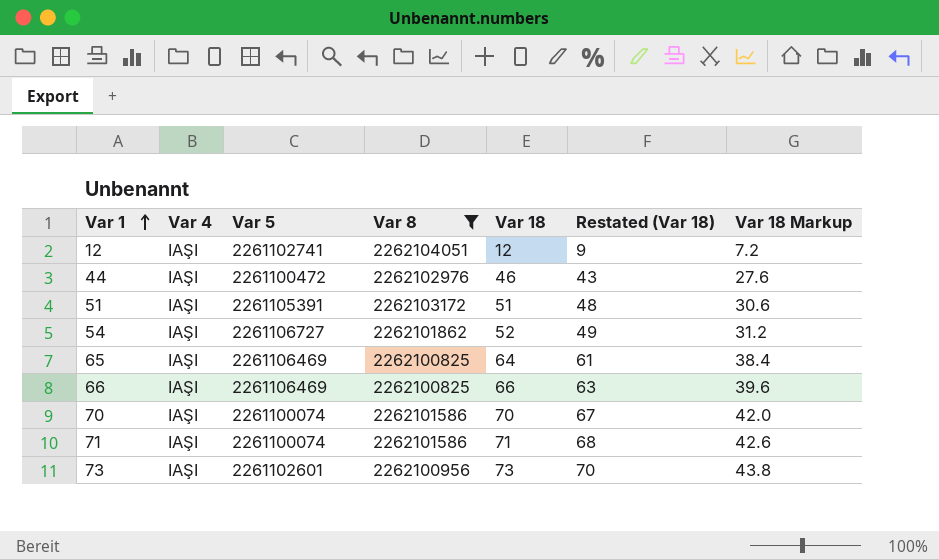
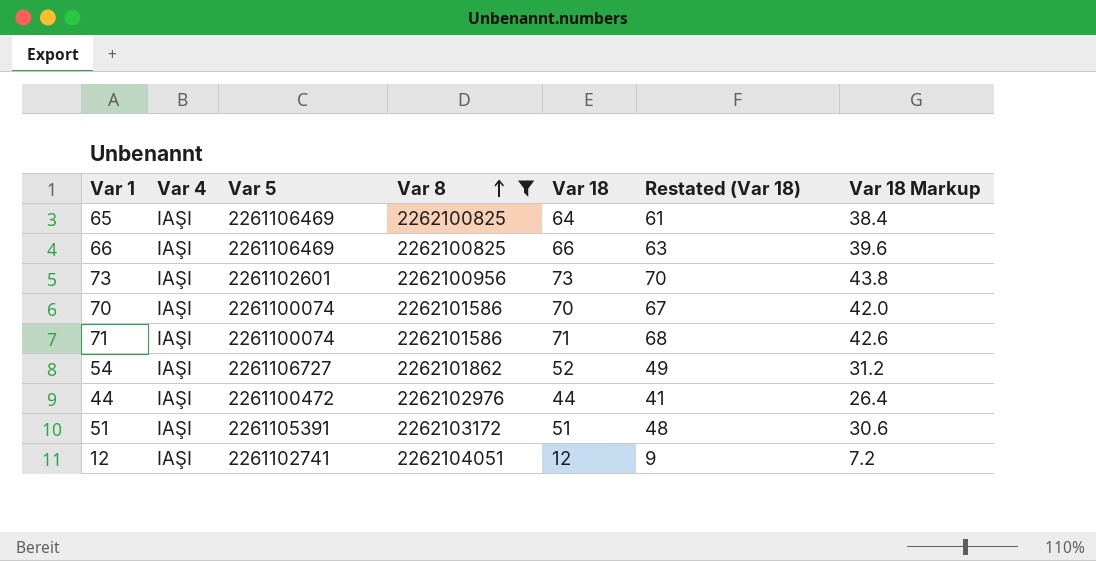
row order: Var 1 ascending -> Var 8 ascending
44 | Var 18: 46 -> 44
44 | Restated (Var 18): 43 -> 41
44 | Var 18 Markup: 27.6 -> 26.4

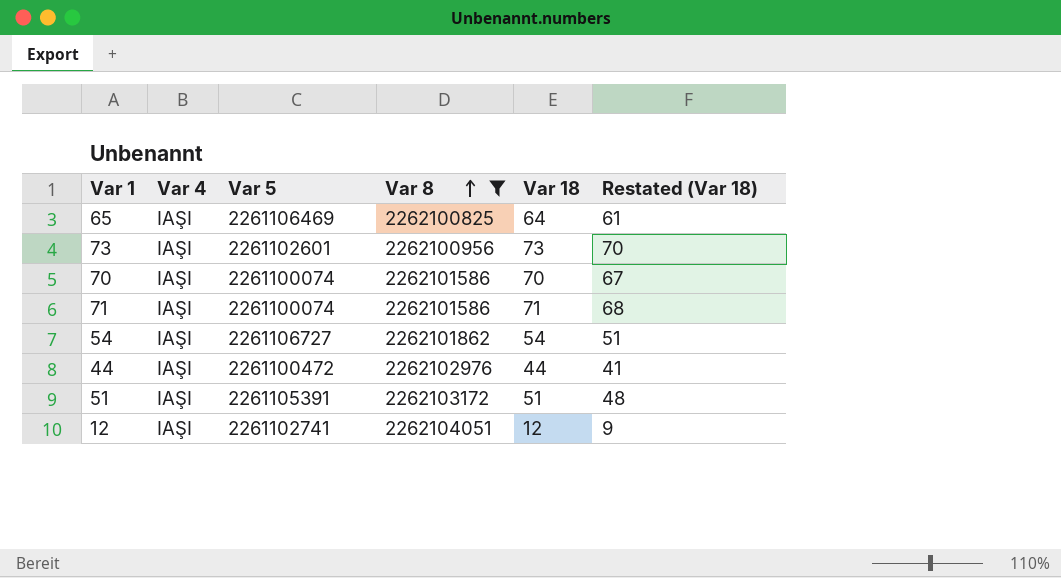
column Var 18 Markup | formula: [Var 18] * 0.6 -> none
row 66: IAŞI | 2261106469 | 2262100825 | 66 | 63 | 39.6 -> none
54 | Var 18: 52 -> 54
54 | Restated (Var 18): 49 -> 51

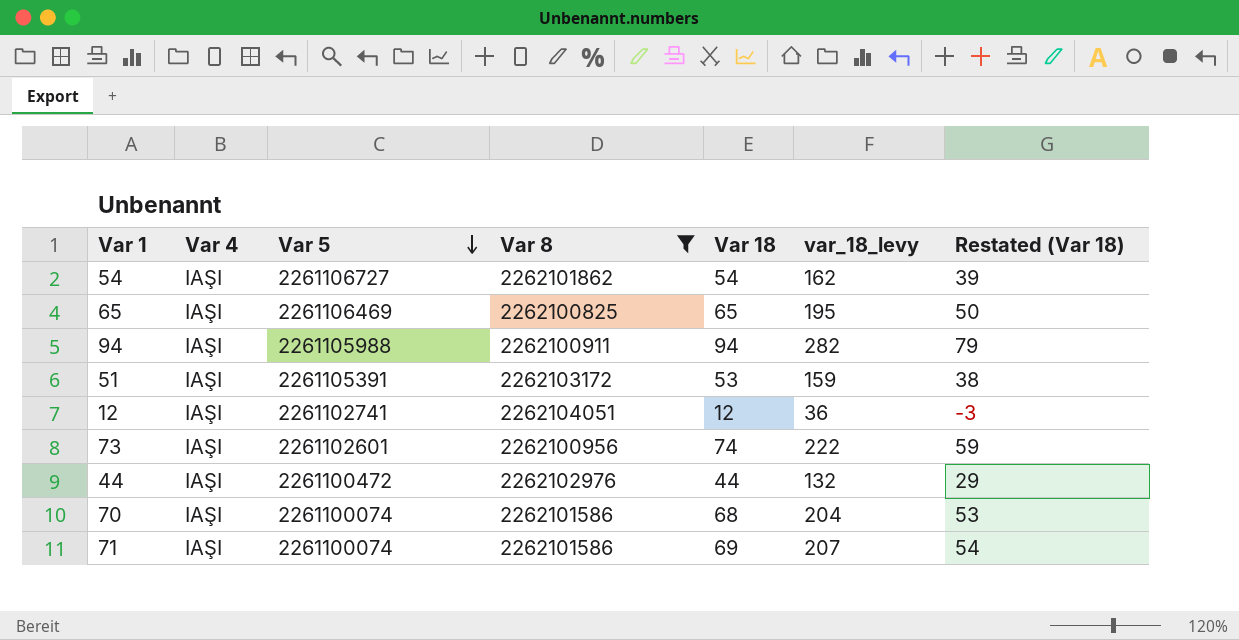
row order: Var 8 ascending -> Var 5 descending
column var_18_levy | formula: none -> [Var 18] * 3
column Restated (Var 18) | formula: [Var 18] - 3 -> [Var 18] - 15
65 | Var 18: 64 -> 65
row 94: none -> IAŞI | 2261105988 | 2262100911 | 94 | 282 | 79
51 | Var 18: 51 -> 53
73 | Var 18: 73 -> 74
70 | Var 18: 70 -> 68
71 | Var 18: 71 -> 69

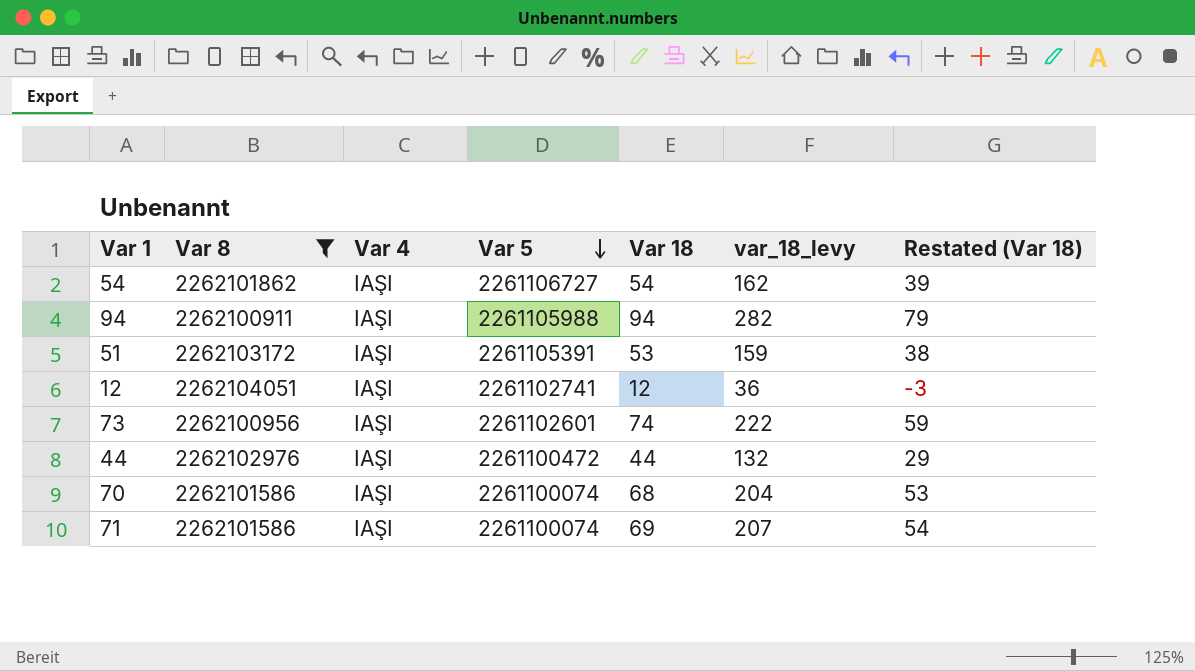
column Var 8 | position: 4 -> 2
row 65: IAŞI | 2261106469 | 2262100825 | 65 | 195 | 50 -> none

